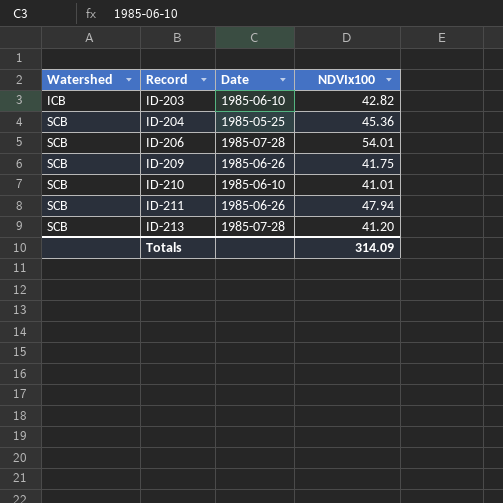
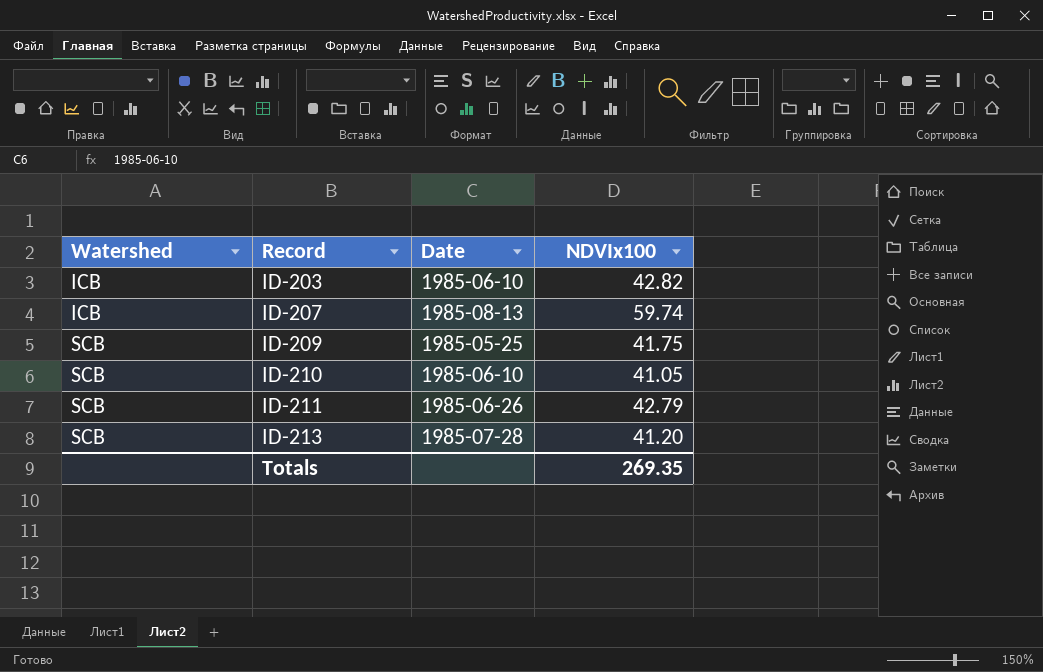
row ID-204: SCB | 1985-05-25 | 45.36 -> none
row ID-206: SCB | 1985-07-28 | 54.01 -> none
row ID-207: none -> ICB | 1985-08-13 | 59.74
ID-209 | Date: 1985-06-26 -> 1985-05-25
ID-210 | NDVIx100: 41.01 -> 41.05
ID-211 | NDVIx100: 47.94 -> 42.79
Totals | NDVIx100: 314.09 -> 269.35

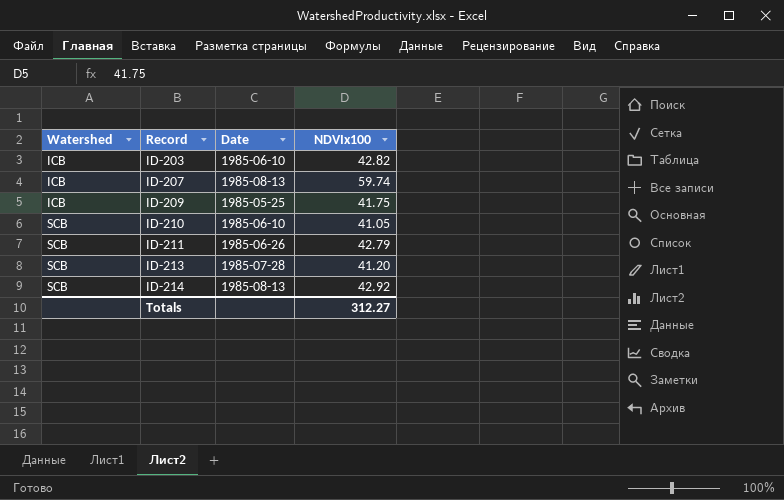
ID-209 | Watershed: SCB -> ICB
row ID-214: none -> SCB | 1985-08-13 | 42.92
Totals | NDVIx100: 269.35 -> 312.27

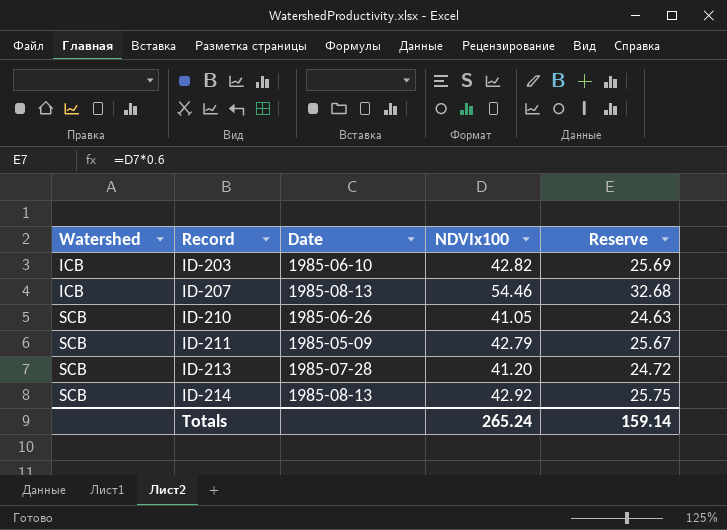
column Reserve | formula: none -> [NDVIx100] * 0.6
row ID-209: ICB | 1985-05-25 | 41.75 -> none
ID-207 | NDVIx100: 59.74 -> 54.46
ID-210 | Date: 1985-06-10 -> 1985-06-26
ID-211 | Date: 1985-06-26 -> 1985-05-09
Totals | NDVIx100: 312.27 -> 265.24

